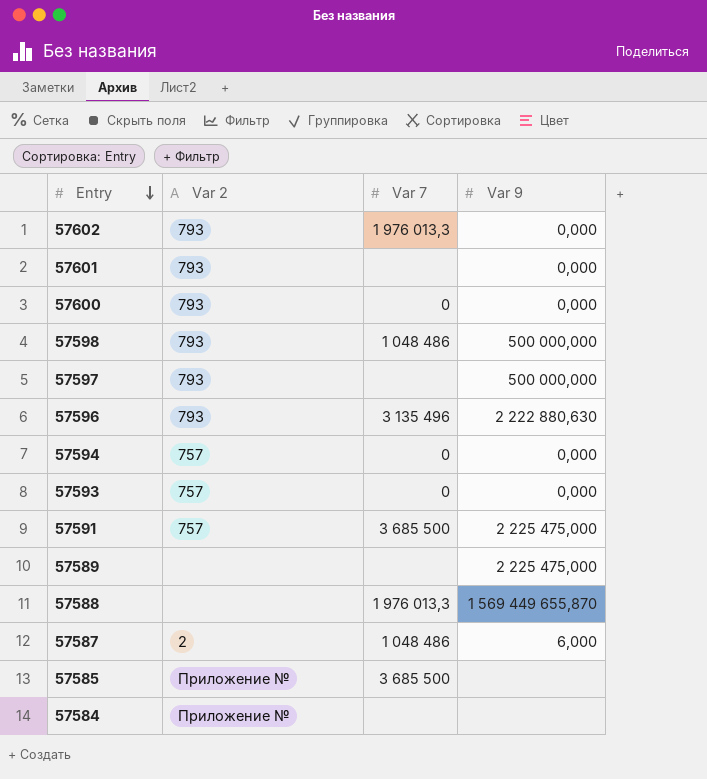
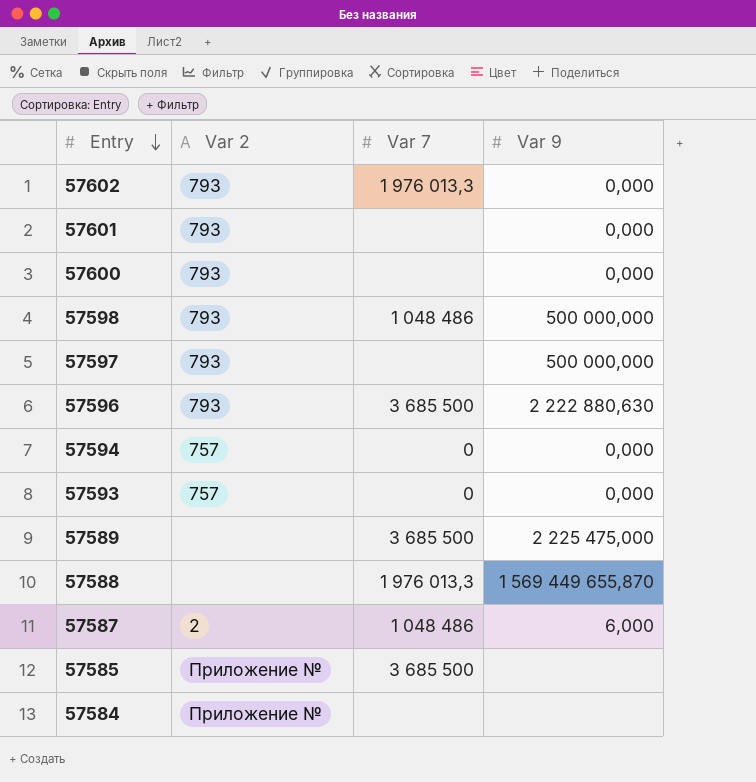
row 57591: 757 | 3 685 500 | 2 225 475,000 -> none
57600 | Var 7: 0 -> none
57596 | Var 7: 3 135 496 -> 3 685 500
57589 | Var 7: none -> 3 685 500

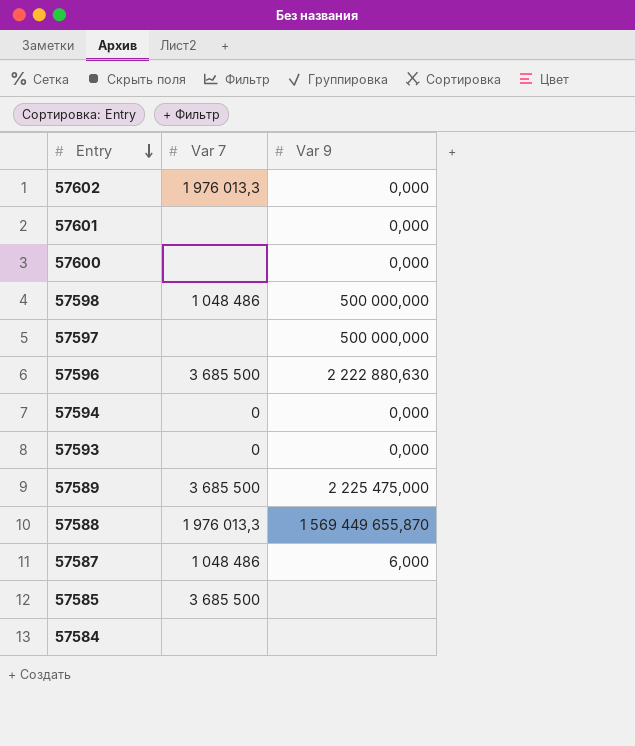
column Var 2 | position: 2 -> none

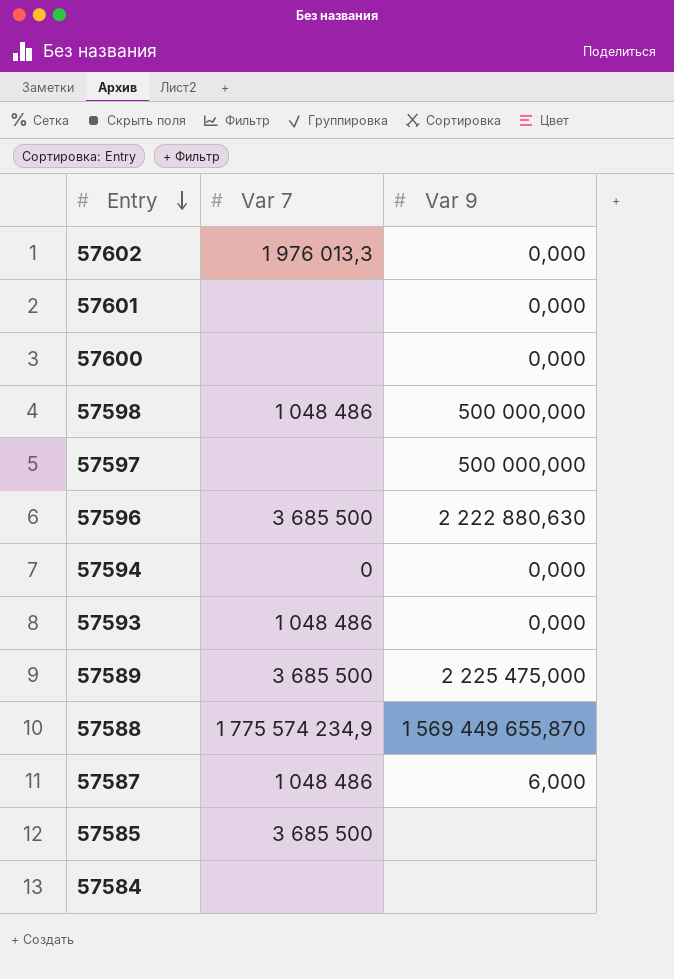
57593 | Var 7: 0 -> 1 048 486
57588 | Var 7: 1 976 013,3 -> 1 775 574 234,9

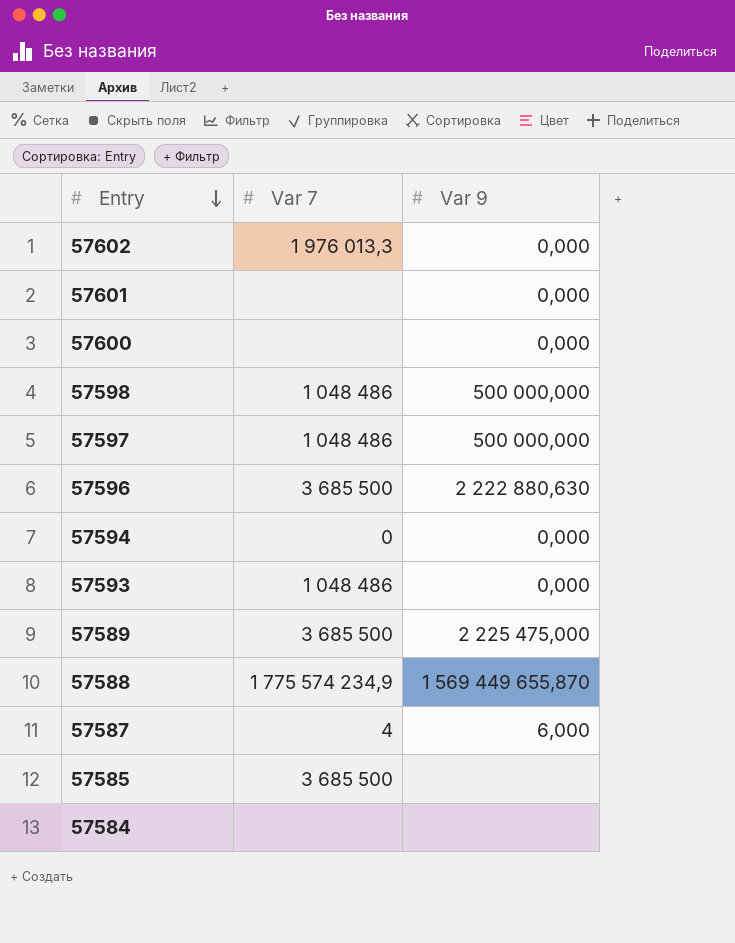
57597 | Var 7: none -> 1 048 486
57587 | Var 7: 1 048 486 -> 4

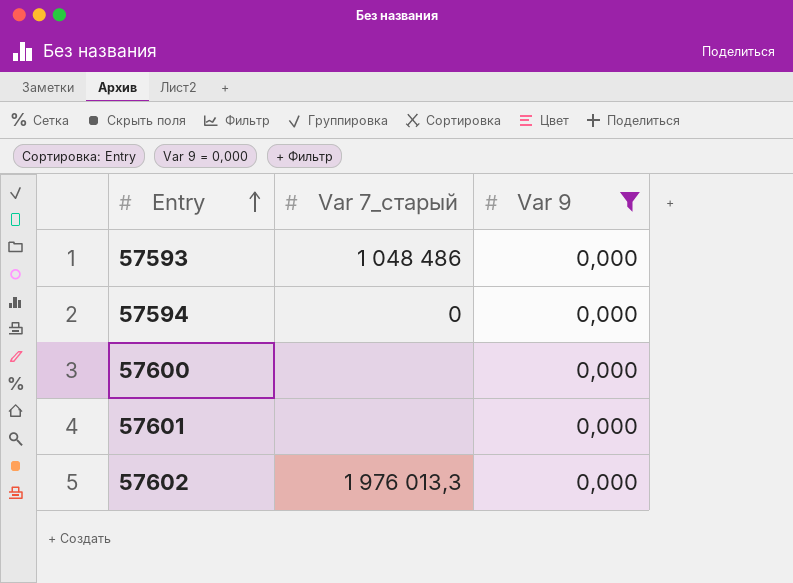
filter: none -> Var 9 = 0,000
row order: Entry descending -> Entry ascending
column name: Var 7 -> Var 7_старый

